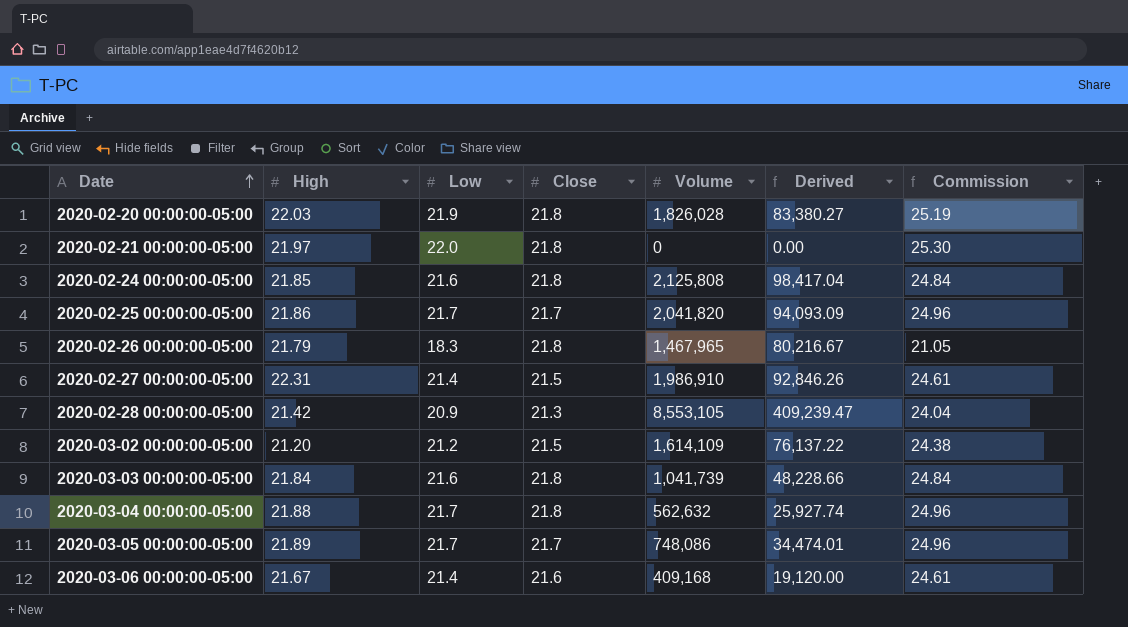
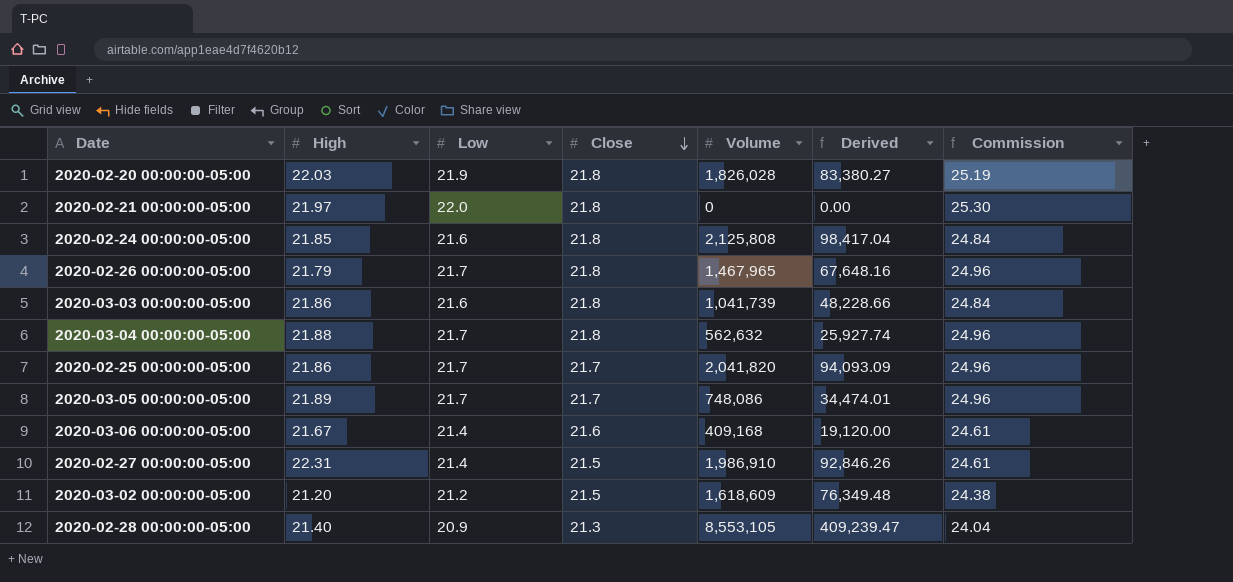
row order: Date ascending -> Close descending
2020-02-26 00:00:00-05:00 | Low: 18.3 -> 21.7
2020-02-26 00:00:00-05:00 | Derived: 80,216.67 -> 67,648.16
2020-02-26 00:00:00-05:00 | Commission: 21.05 -> 24.96
2020-03-03 00:00:00-05:00 | High: 21.84 -> 21.86
2020-03-02 00:00:00-05:00 | Volume: 1,614,109 -> 1,618,609
2020-03-02 00:00:00-05:00 | Derived: 76,137.22 -> 76,349.48
2020-02-28 00:00:00-05:00 | High: 21.42 -> 21.40

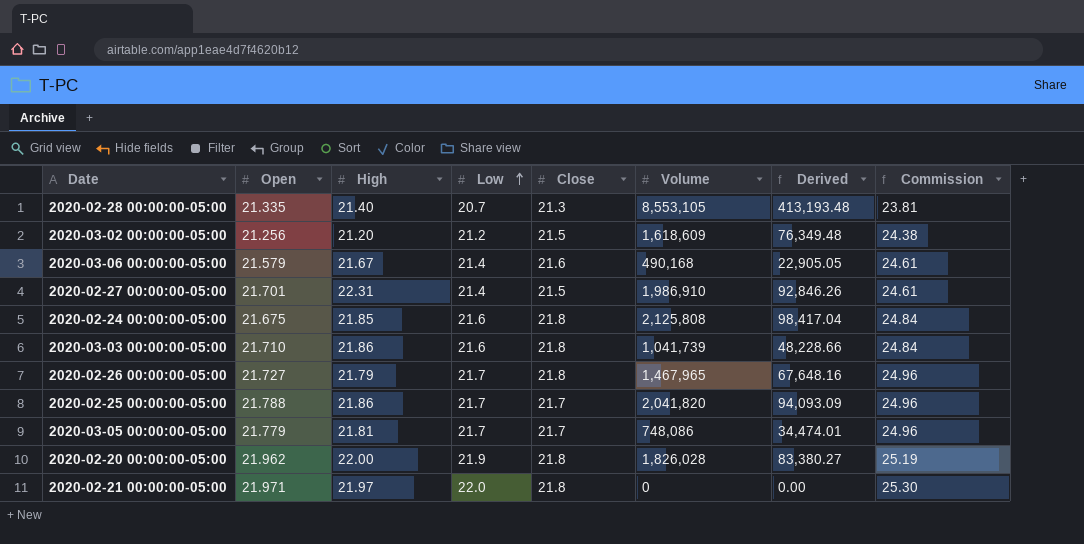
row order: Close descending -> Low ascending
column Open | position: none -> 2
row 2020-03-04 00:00:00-05:00: 21.88 | 21.7 | 21.8 | 562,632 | 25,927.74 | 24.96 -> none
2020-02-28 00:00:00-05:00 | Low: 20.9 -> 20.7
2020-02-28 00:00:00-05:00 | Derived: 409,239.47 -> 413,193.48
2020-02-28 00:00:00-05:00 | Commission: 24.04 -> 23.81
2020-03-06 00:00:00-05:00 | Volume: 409,168 -> 490,168
2020-03-06 00:00:00-05:00 | Derived: 19,120.00 -> 22,905.05
2020-03-05 00:00:00-05:00 | High: 21.89 -> 21.81
2020-02-20 00:00:00-05:00 | High: 22.03 -> 22.00

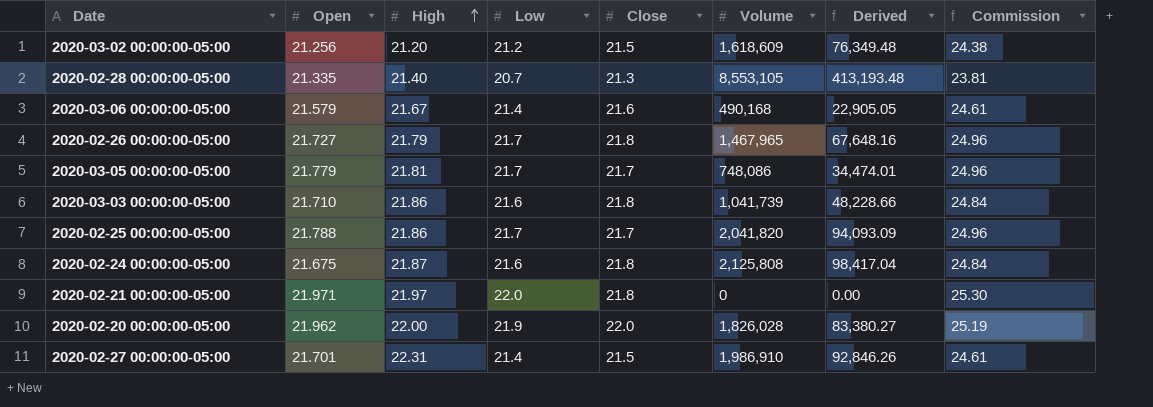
row order: Low ascending -> High ascending
2020-02-24 00:00:00-05:00 | High: 21.85 -> 21.87
2020-02-20 00:00:00-05:00 | Close: 21.8 -> 22.0

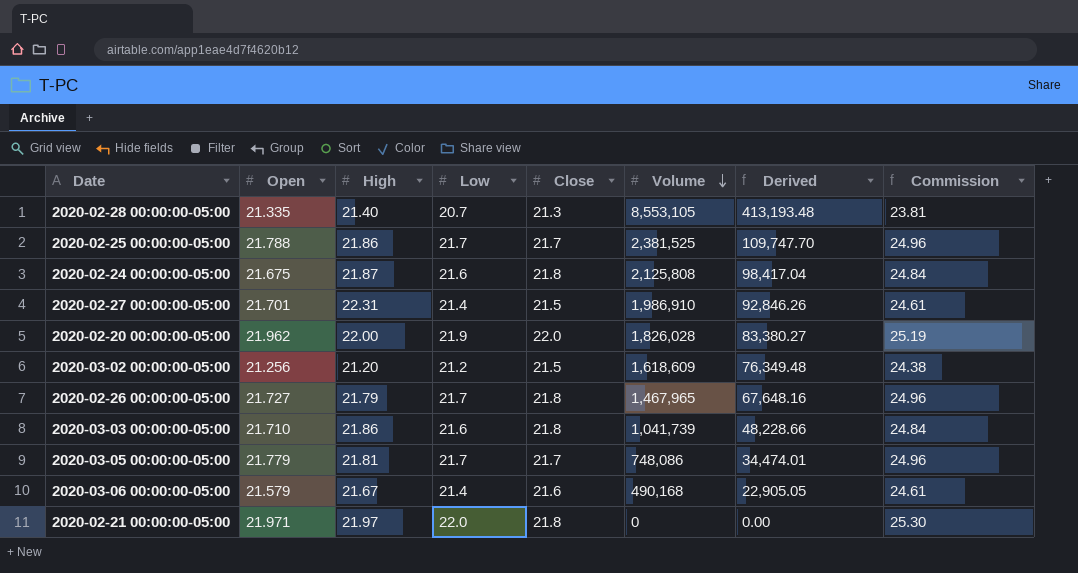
row order: High ascending -> Volume descending
2020-02-25 00:00:00-05:00 | Volume: 2,041,820 -> 2,381,525
2020-02-25 00:00:00-05:00 | Derived: 94,093.09 -> 109,747.70

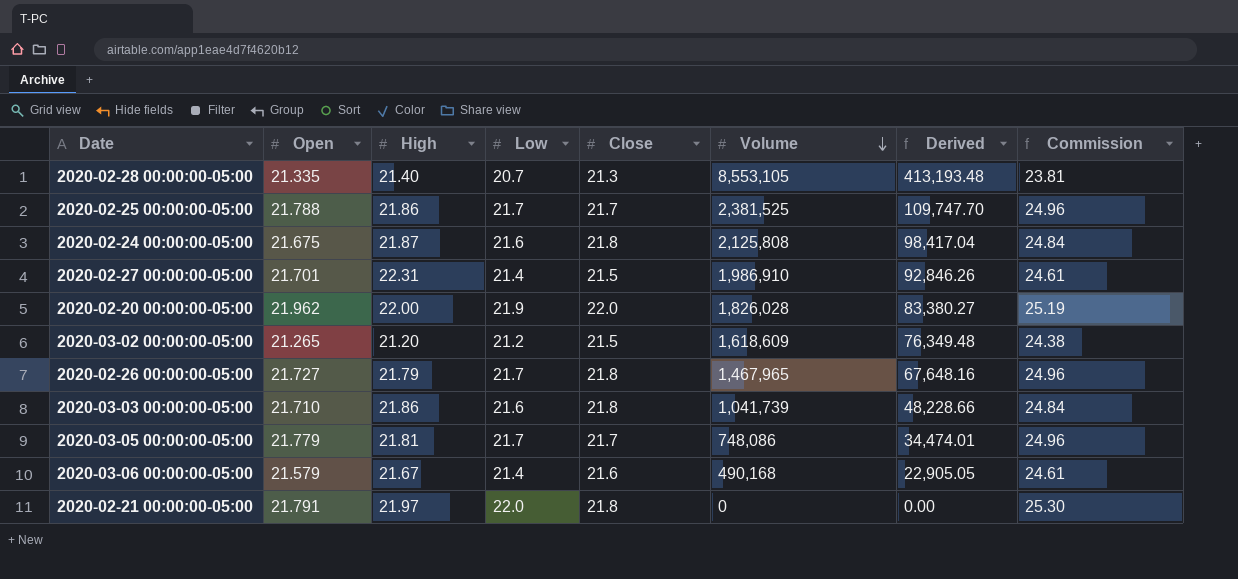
2020-03-02 00:00:00-05:00 | Open: 21.256 -> 21.265
2020-02-21 00:00:00-05:00 | Open: 21.971 -> 21.791

